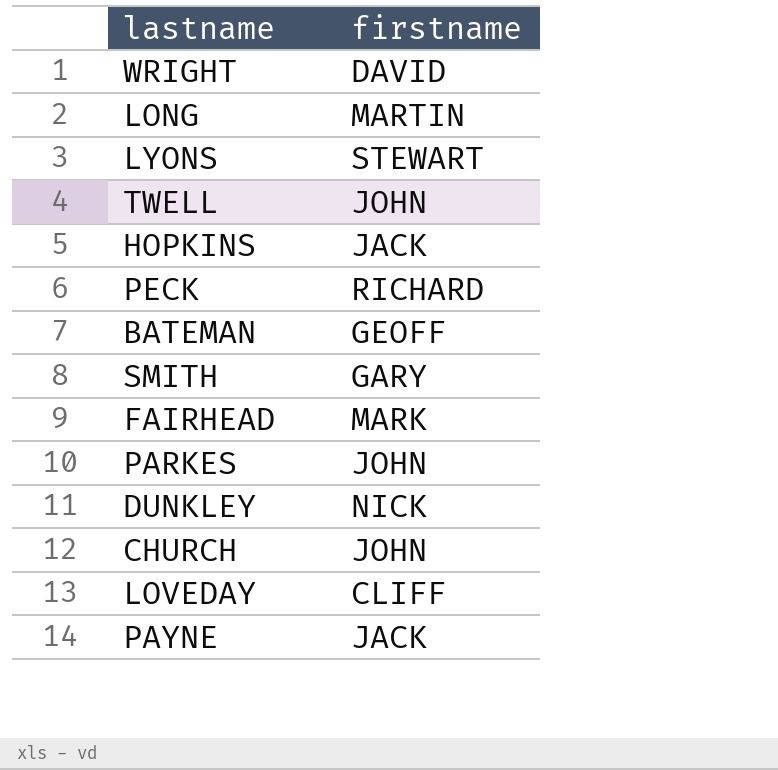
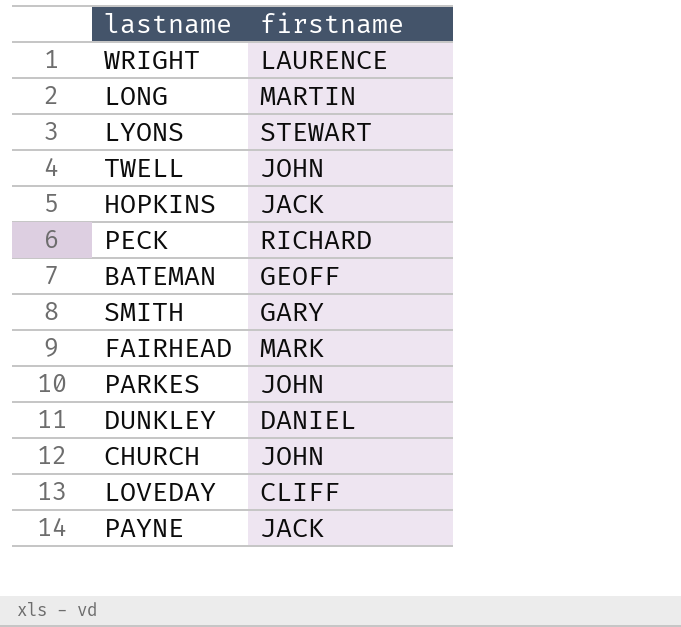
WRIGHT | firstname: DAVID -> LAURENCE
DUNKLEY | firstname: NICK -> DANIEL

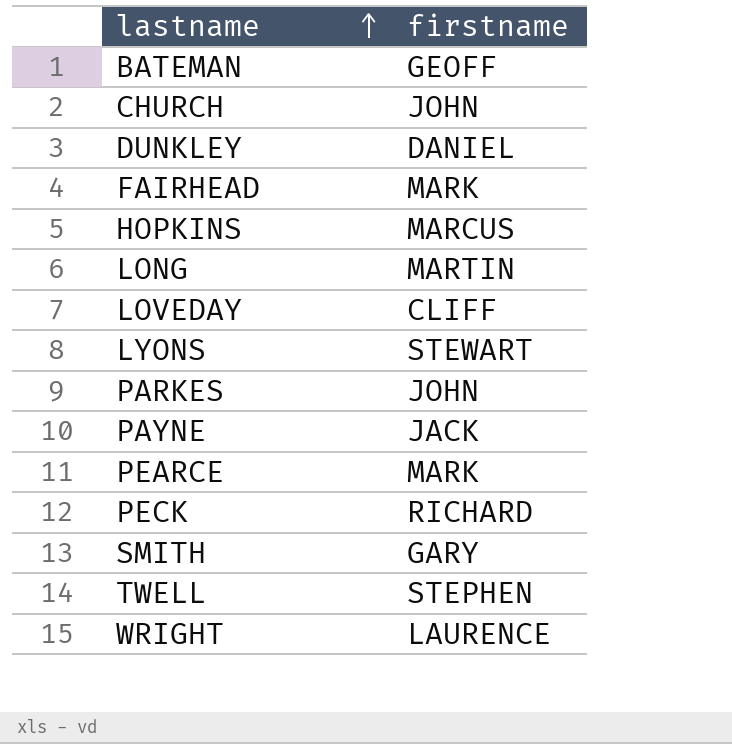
row order: none -> lastname ascending
HOPKINS | firstname: JACK -> MARCUS
row PEARCE: none -> MARK
TWELL | firstname: JOHN -> STEPHEN

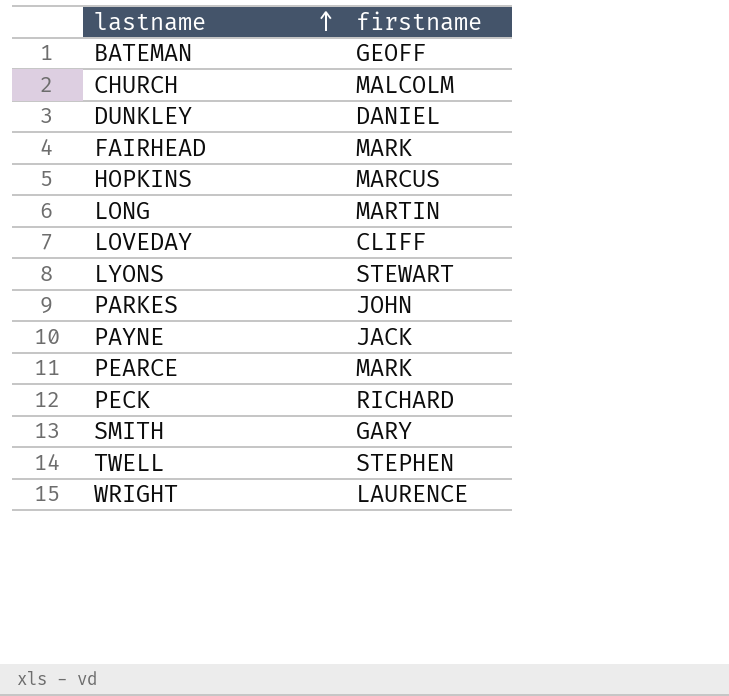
CHURCH | firstname: JOHN -> MALCOLM

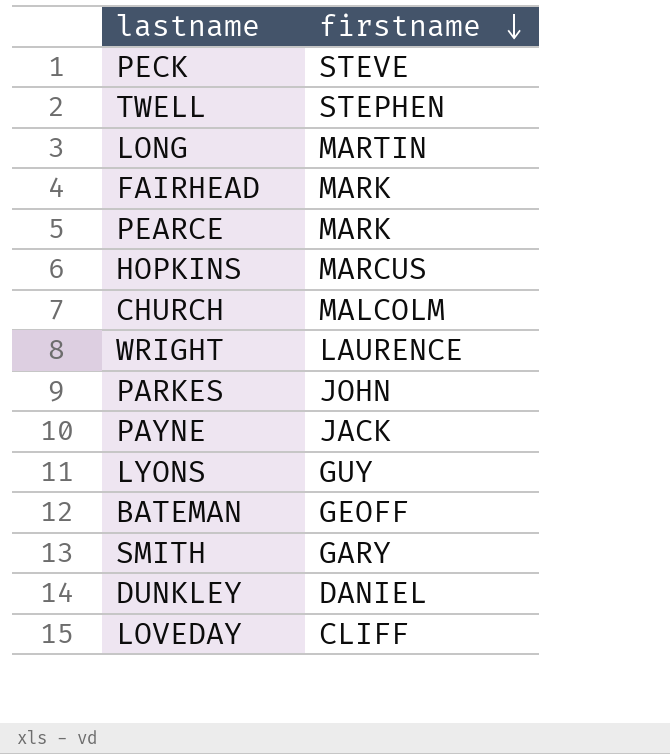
row order: lastname ascending -> firstname descending
PECK | firstname: RICHARD -> STEVE
LYONS | firstname: STEWART -> GUY

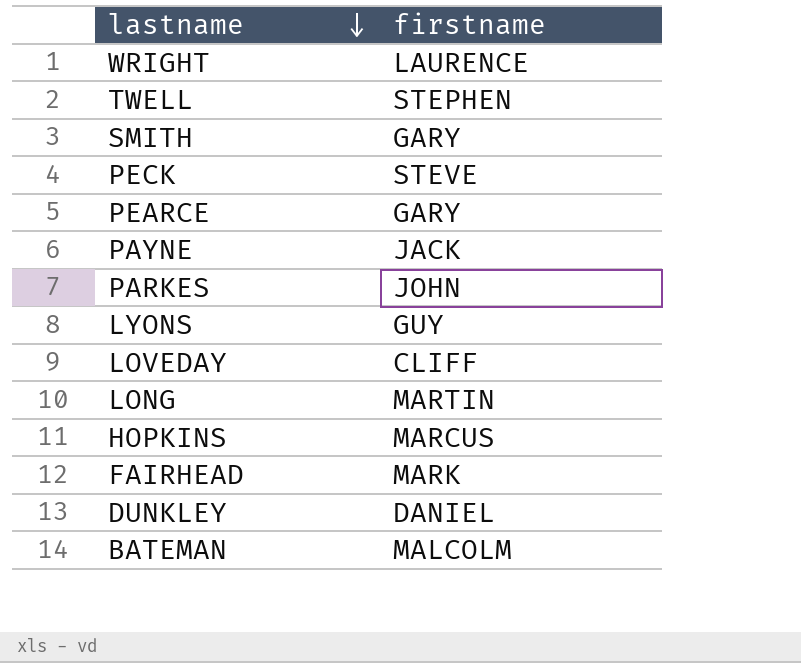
row order: firstname descending -> lastname descending
row CHURCH: MALCOLM -> none
PEARCE | firstname: MARK -> GARY
BATEMAN | firstname: GEOFF -> MALCOLM

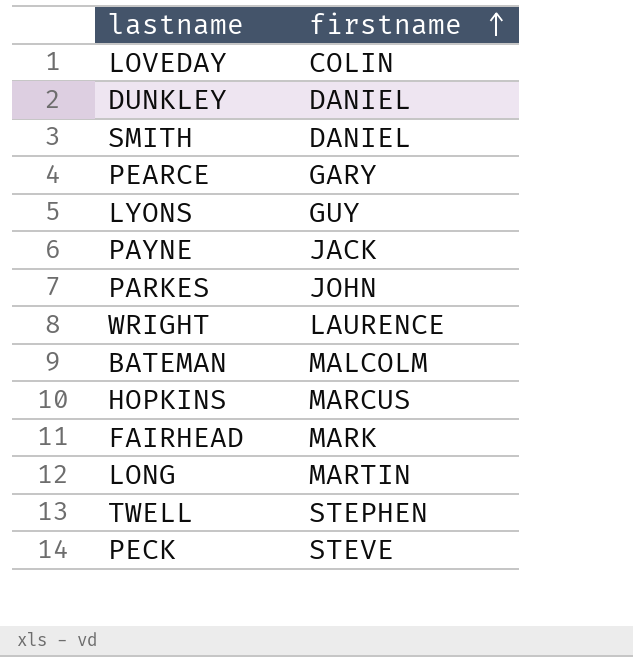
row order: lastname descending -> firstname ascending
LOVEDAY | firstname: CLIFF -> COLIN
SMITH | firstname: GARY -> DANIEL

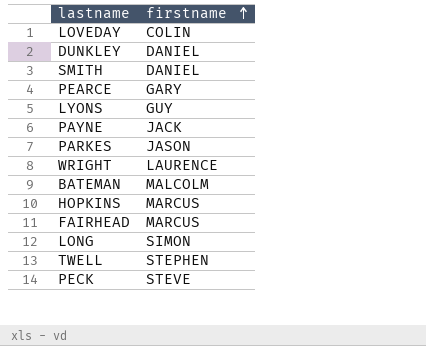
PARKES | firstname: JOHN -> JASON
FAIRHEAD | firstname: MARK -> MARCUS
LONG | firstname: MARTIN -> SIMON

